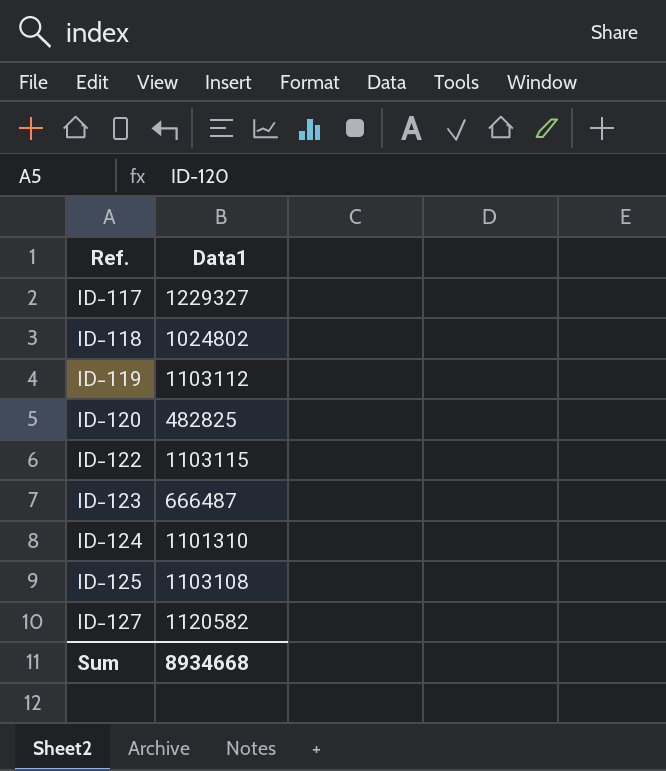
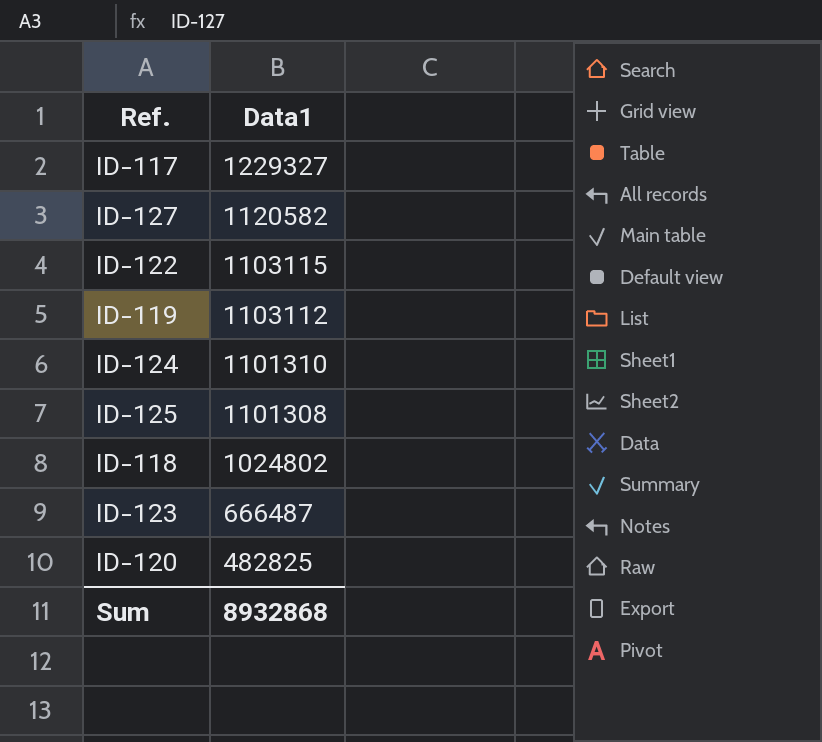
row order: Ref. ascending -> Data1 descending
ID-125 | Data1: 1103108 -> 1101308
Sum | Data1: 8934668 -> 8932868

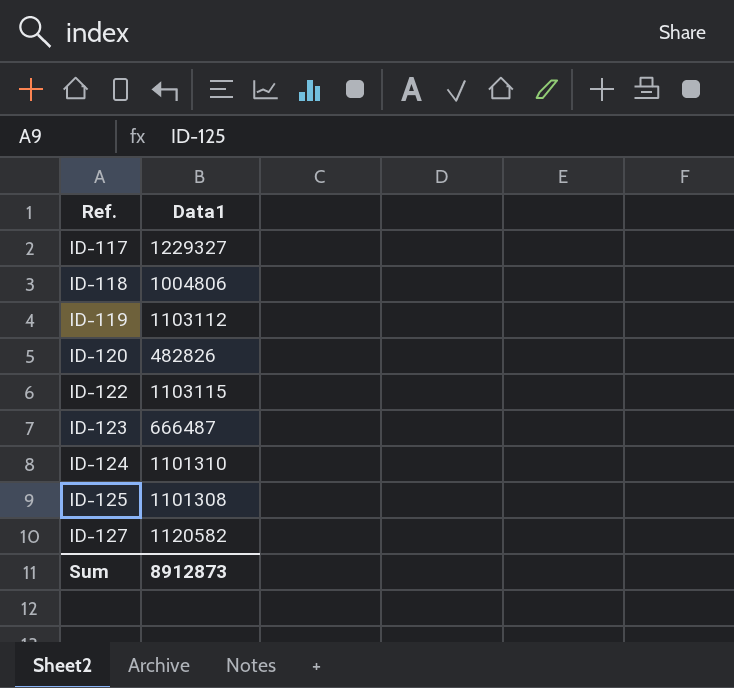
row order: Data1 descending -> Ref. ascending
ID-118 | Data1: 1024802 -> 1004806
ID-120 | Data1: 482825 -> 482826
Sum | Data1: 8932868 -> 8912873

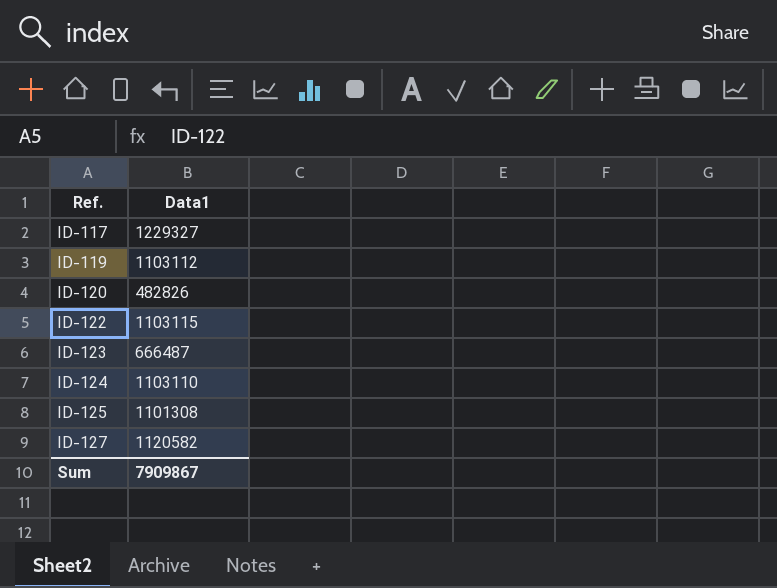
row ID-118: 1004806 -> none
ID-124 | Data1: 1101310 -> 1103110
Sum | Data1: 8912873 -> 7909867

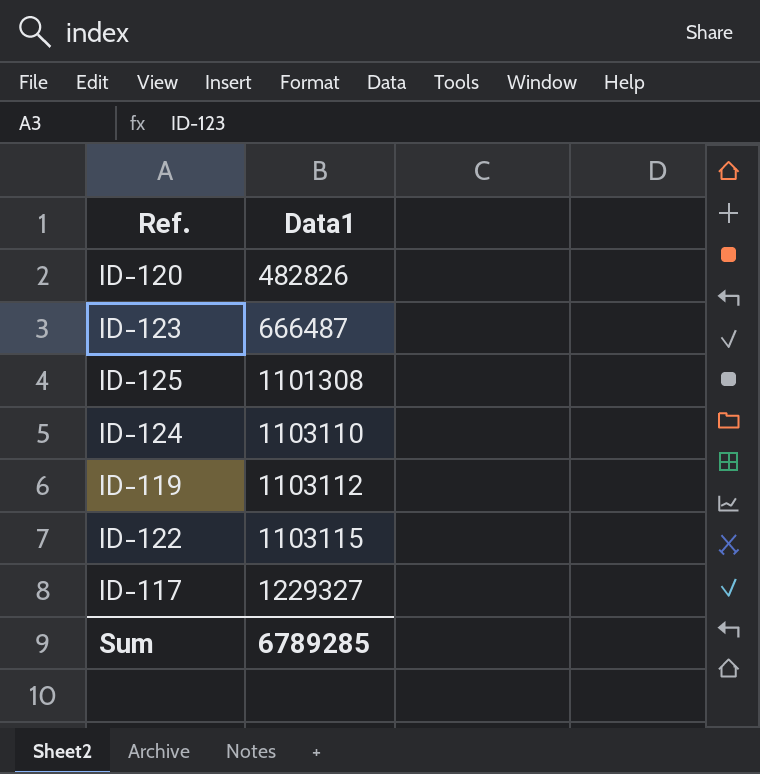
row order: Ref. ascending -> Data1 ascending
row ID-127: 1120582 -> none
Sum | Data1: 7909867 -> 6789285

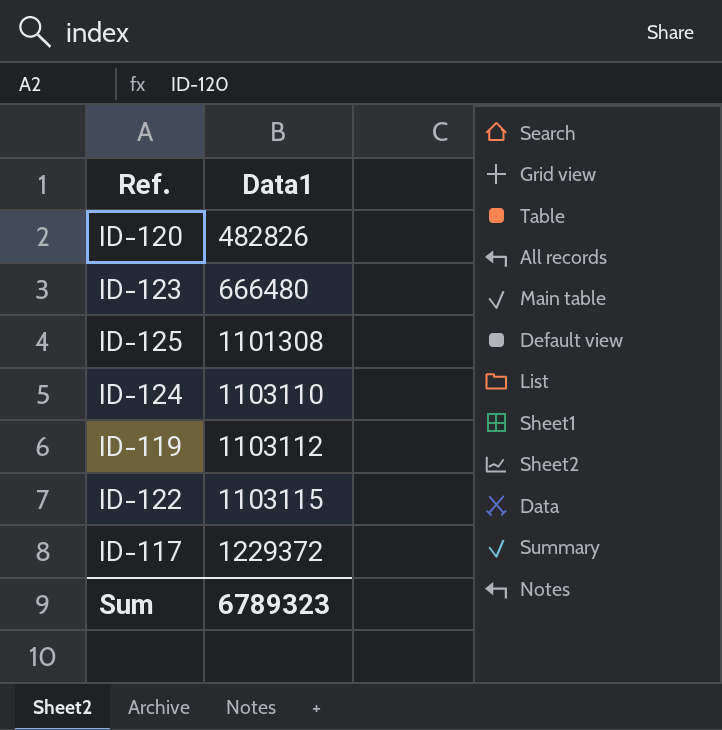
ID-123 | Data1: 666487 -> 666480
ID-117 | Data1: 1229327 -> 1229372
Sum | Data1: 6789285 -> 6789323

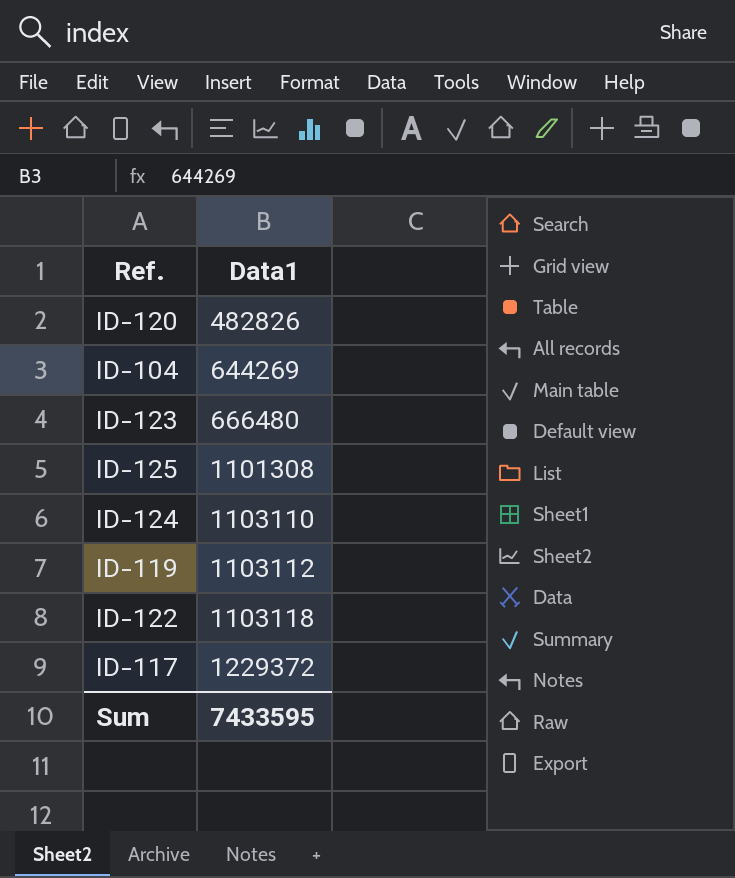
row ID-104: none -> 644269
ID-122 | Data1: 1103115 -> 1103118
Sum | Data1: 6789323 -> 7433595

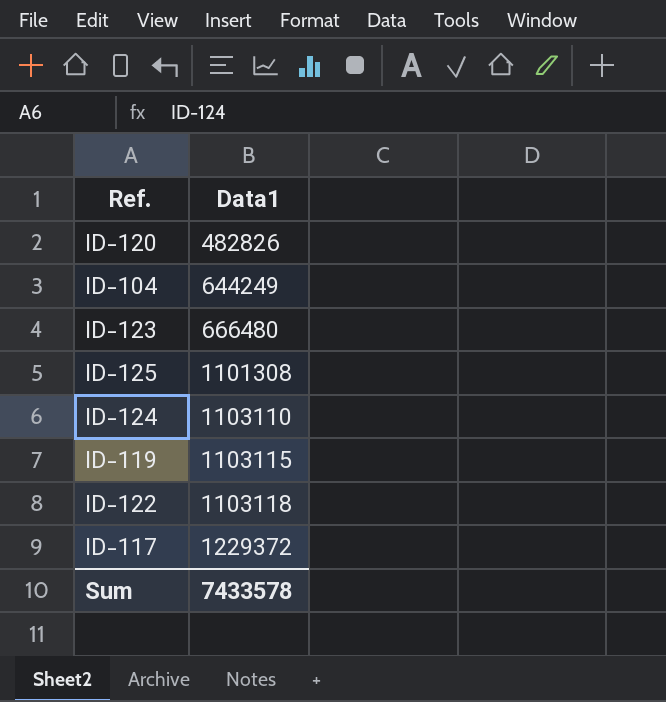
ID-104 | Data1: 644269 -> 644249
ID-119 | Data1: 1103112 -> 1103115
Sum | Data1: 7433595 -> 7433578

